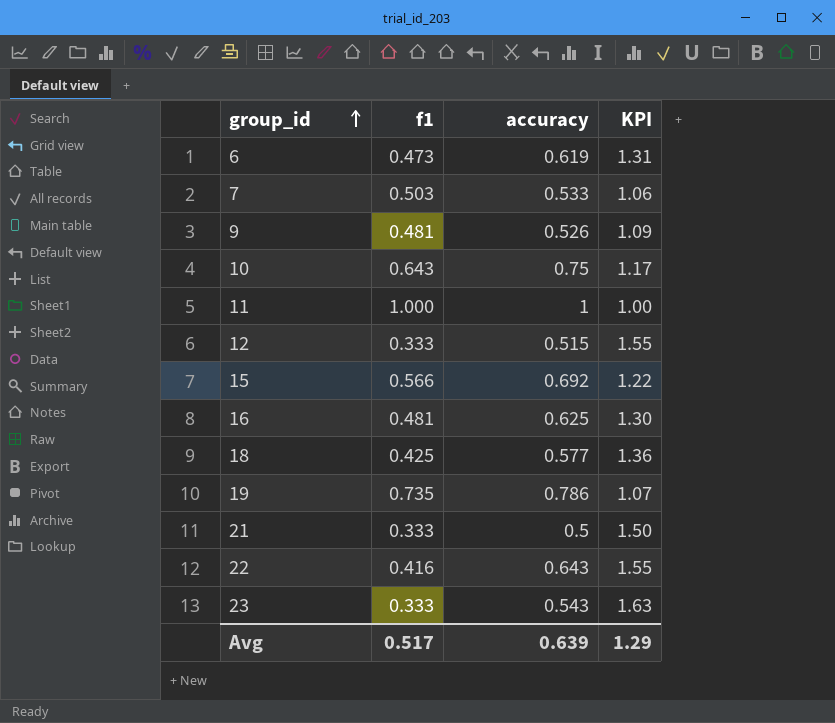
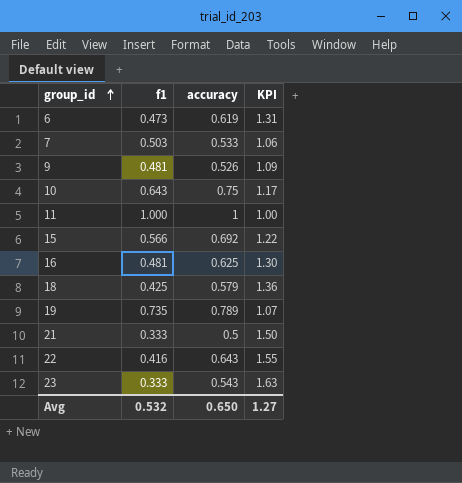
row 12: 0.333 | 0.515 | 1.55 -> none
18 | accuracy: 0.577 -> 0.579
19 | accuracy: 0.786 -> 0.789
Avg | f1: 0.517 -> 0.532
Avg | accuracy: 0.639 -> 0.650
Avg | KPI: 1.29 -> 1.27

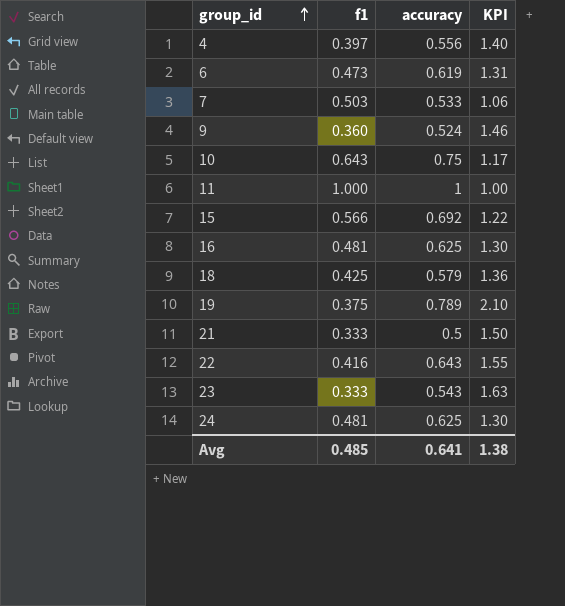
row 4: none -> 0.397 | 0.556 | 1.40
9 | f1: 0.481 -> 0.360
9 | accuracy: 0.526 -> 0.524
9 | KPI: 1.09 -> 1.46
19 | f1: 0.735 -> 0.375
19 | KPI: 1.07 -> 2.10
row 24: none -> 0.481 | 0.625 | 1.30
Avg | f1: 0.532 -> 0.485
Avg | accuracy: 0.650 -> 0.641
Avg | KPI: 1.27 -> 1.38

